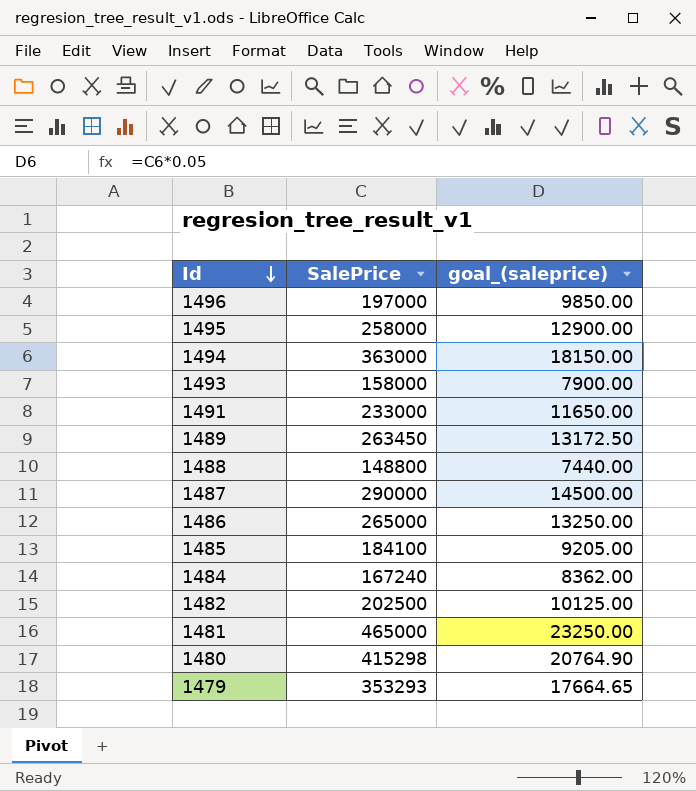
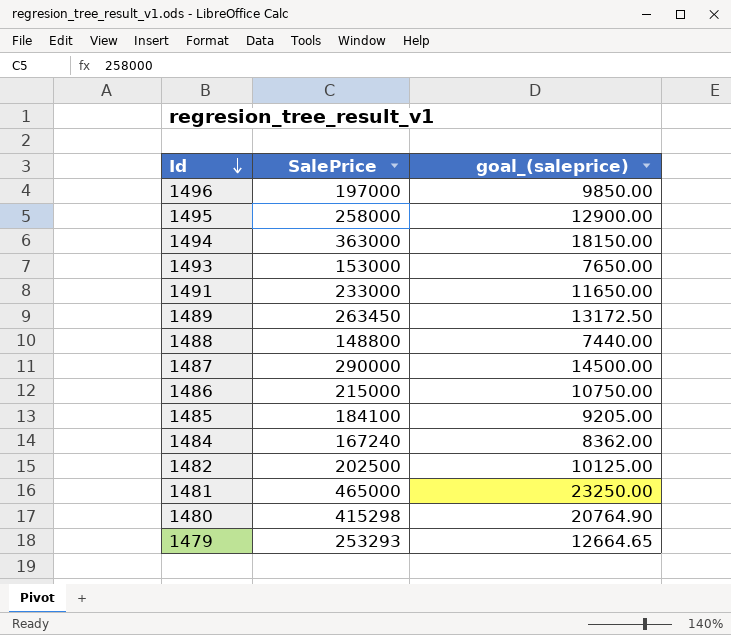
1493 | SalePrice: 158000 -> 153000
1493 | goal_(saleprice): 7900.00 -> 7650.00
1486 | SalePrice: 265000 -> 215000
1486 | goal_(saleprice): 13250.00 -> 10750.00
1479 | SalePrice: 353293 -> 253293
1479 | goal_(saleprice): 17664.65 -> 12664.65

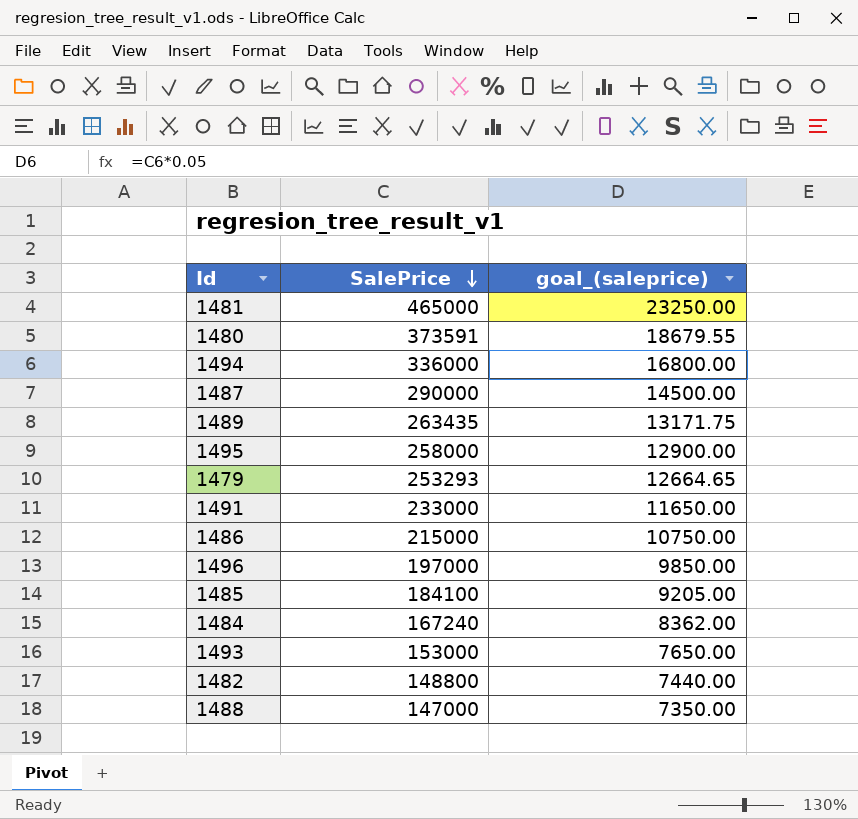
row order: Id descending -> SalePrice descending
1480 | SalePrice: 415298 -> 373591
1480 | goal_(saleprice): 20764.90 -> 18679.55
1494 | SalePrice: 363000 -> 336000
1494 | goal_(saleprice): 18150.00 -> 16800.00
1489 | SalePrice: 263450 -> 263435
1489 | goal_(saleprice): 13172.50 -> 13171.75
1482 | SalePrice: 202500 -> 148800
1482 | goal_(saleprice): 10125.00 -> 7440.00
1488 | SalePrice: 148800 -> 147000
1488 | goal_(saleprice): 7440.00 -> 7350.00

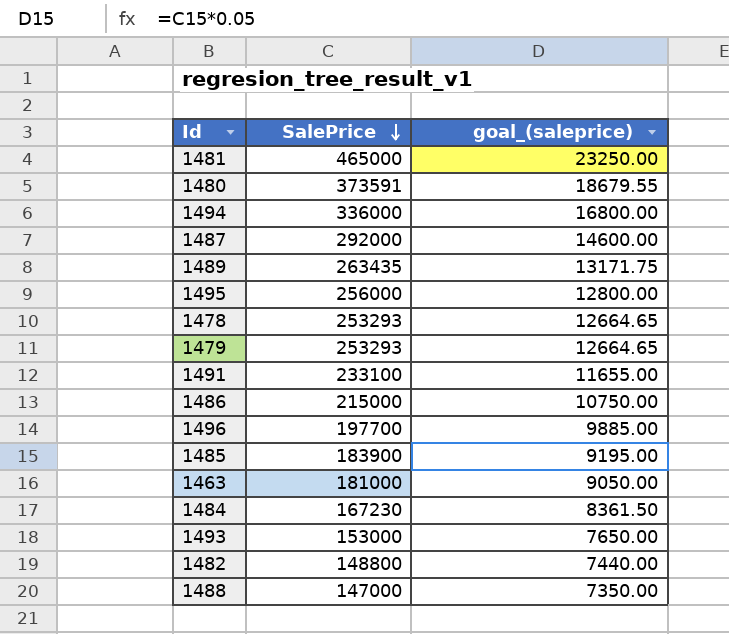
1487 | SalePrice: 290000 -> 292000
1487 | goal_(saleprice): 14500.00 -> 14600.00
1495 | SalePrice: 258000 -> 256000
1495 | goal_(saleprice): 12900.00 -> 12800.00
row 1478: none -> 253293 | 12664.65
1491 | SalePrice: 233000 -> 233100
1491 | goal_(saleprice): 11650.00 -> 11655.00
1496 | SalePrice: 197000 -> 197700
1496 | goal_(saleprice): 9850.00 -> 9885.00
1485 | SalePrice: 184100 -> 183900
1485 | goal_(saleprice): 9205.00 -> 9195.00
row 1463: none -> 181000 | 9050.00
1484 | SalePrice: 167240 -> 167230
1484 | goal_(saleprice): 8362.00 -> 8361.50

